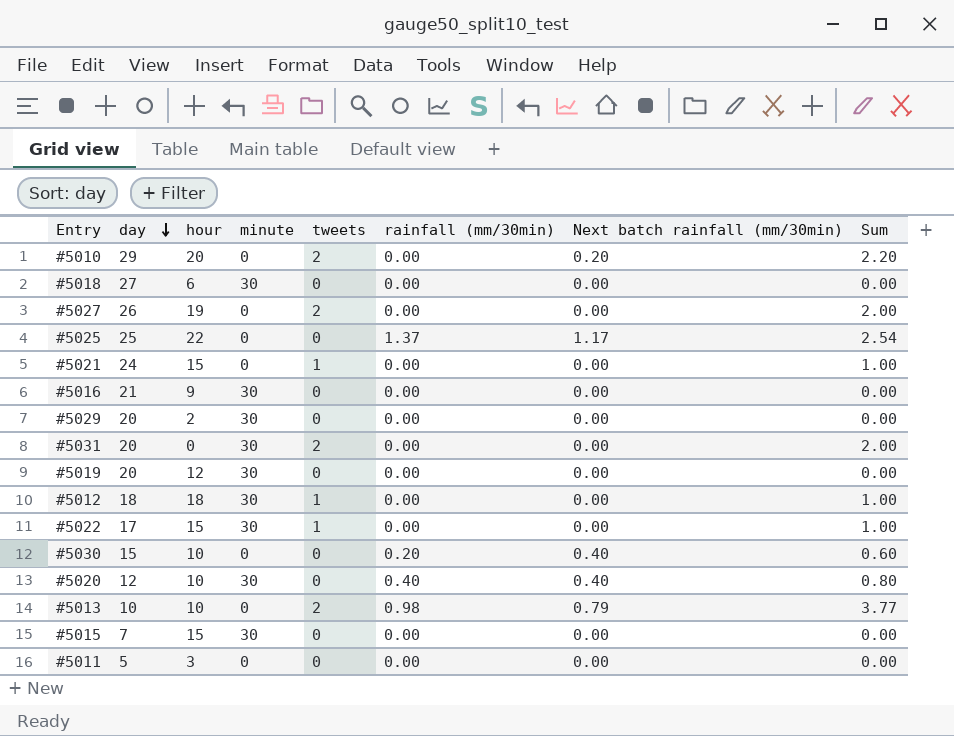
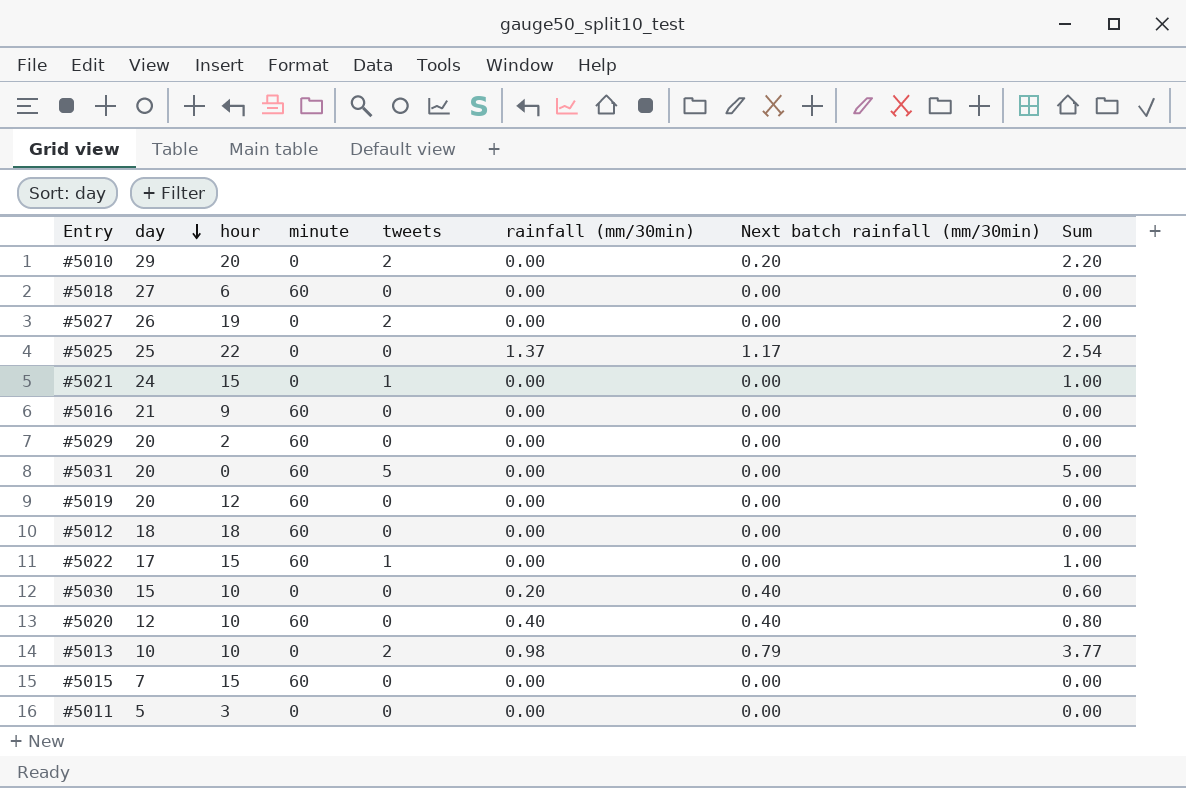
#5018 | minute: 30 -> 60
#5016 | minute: 30 -> 60
#5029 | minute: 30 -> 60
#5031 | minute: 30 -> 60
#5031 | tweets: 2 -> 5
#5031 | Sum: 2.00 -> 5.00
#5019 | minute: 30 -> 60
#5012 | minute: 30 -> 60
#5012 | tweets: 1 -> 0
#5012 | Sum: 1.00 -> 0.00
#5022 | minute: 30 -> 60
#5020 | minute: 30 -> 60
#5015 | minute: 30 -> 60

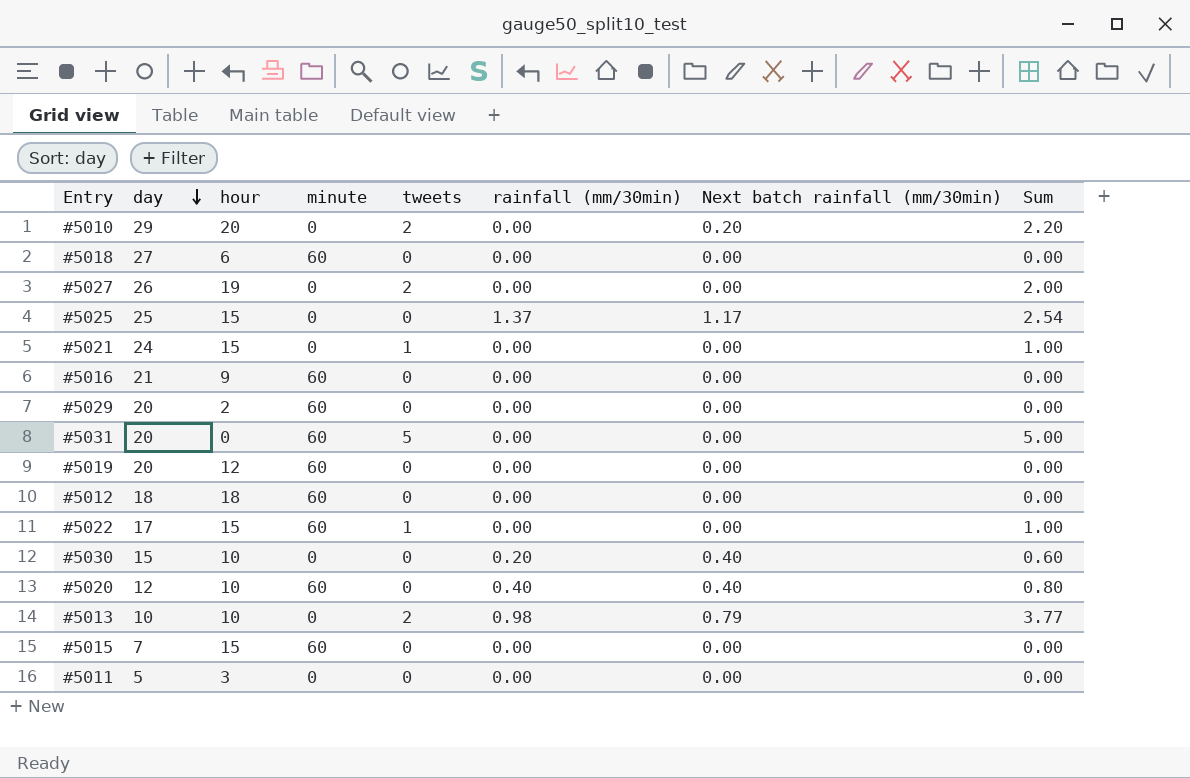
#5025 | hour: 22 -> 15

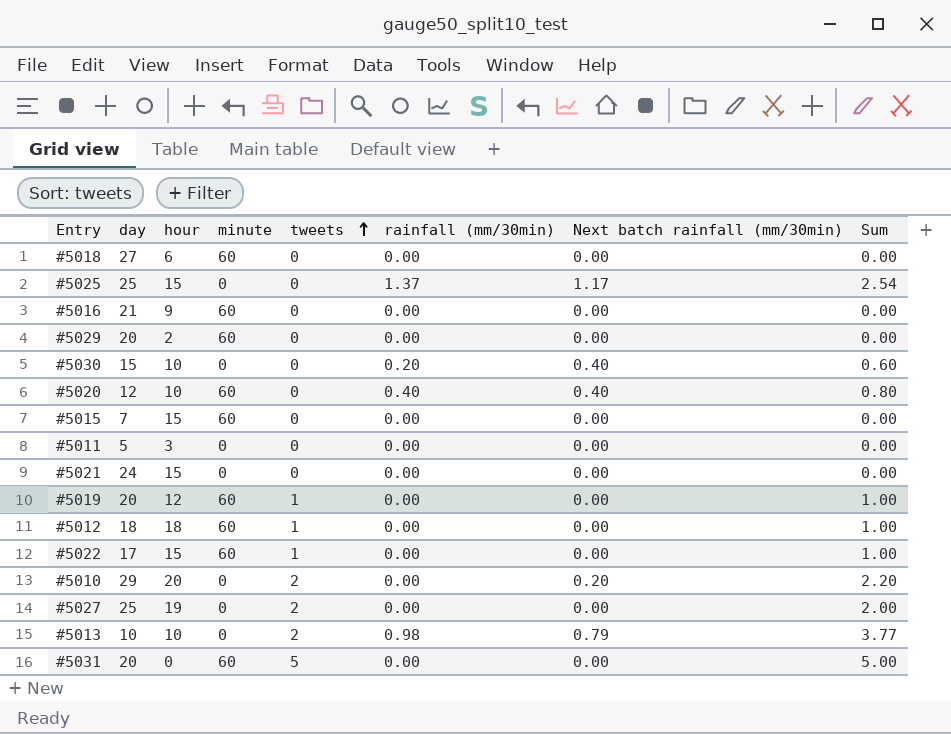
row order: day descending -> tweets ascending
#5021 | tweets: 1 -> 0
#5021 | Sum: 1.00 -> 0.00
#5019 | tweets: 0 -> 1
#5019 | Sum: 0.00 -> 1.00
#5012 | tweets: 0 -> 1
#5012 | Sum: 0.00 -> 1.00
#5027 | day: 26 -> 25

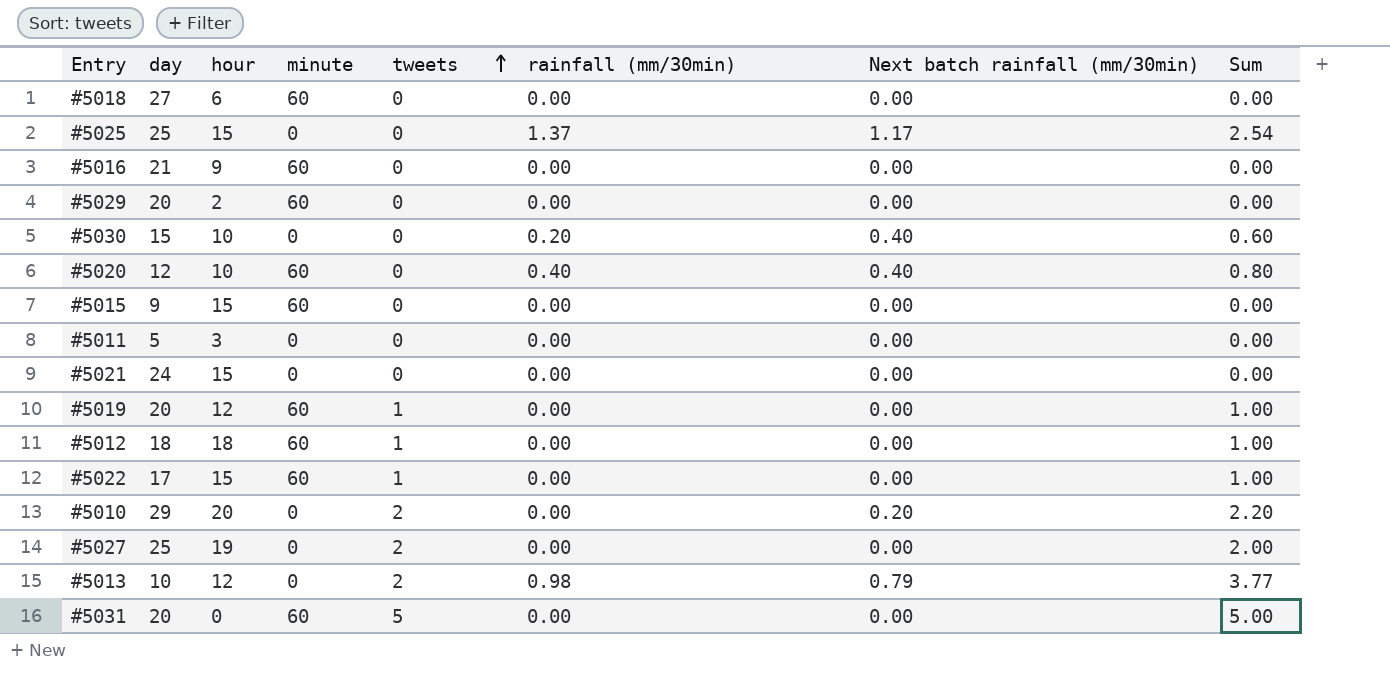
#5015 | day: 7 -> 9
#5013 | hour: 10 -> 12

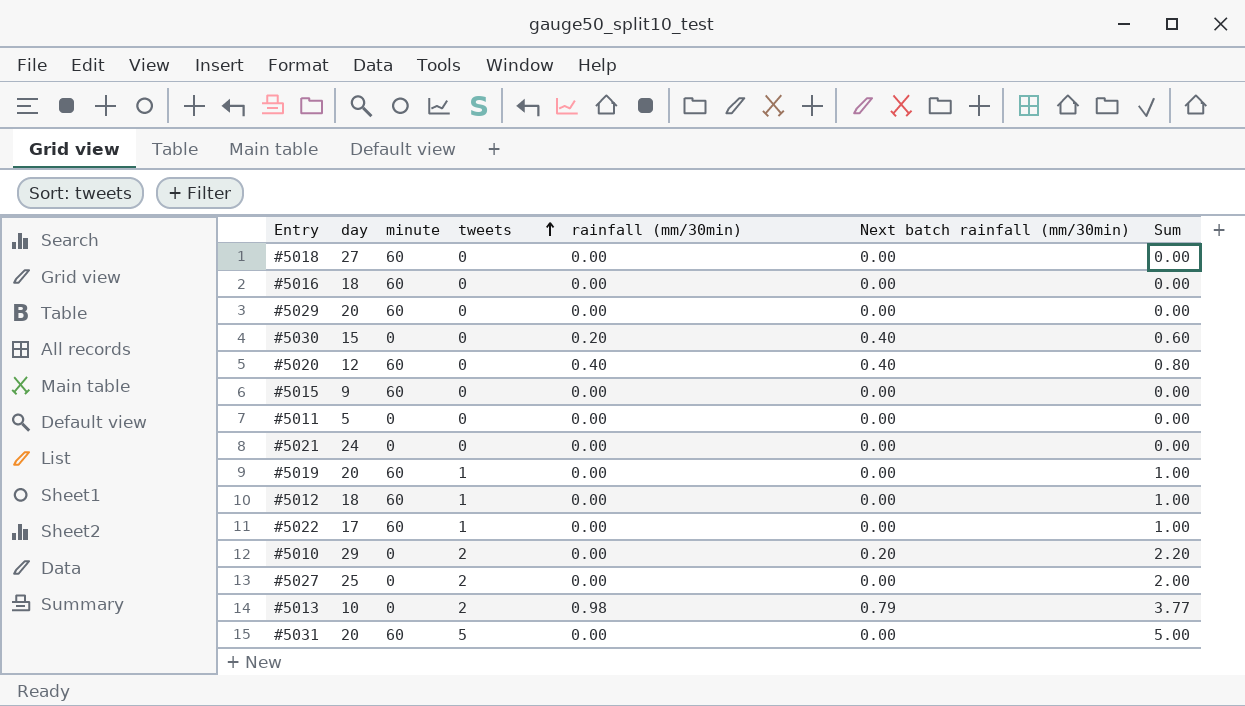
column hour | position: 3 -> none
row #5025: 25 | 15 | 0 | 0 | 1.37 | 1.17 | 2.54 -> none
#5016 | day: 21 -> 18

